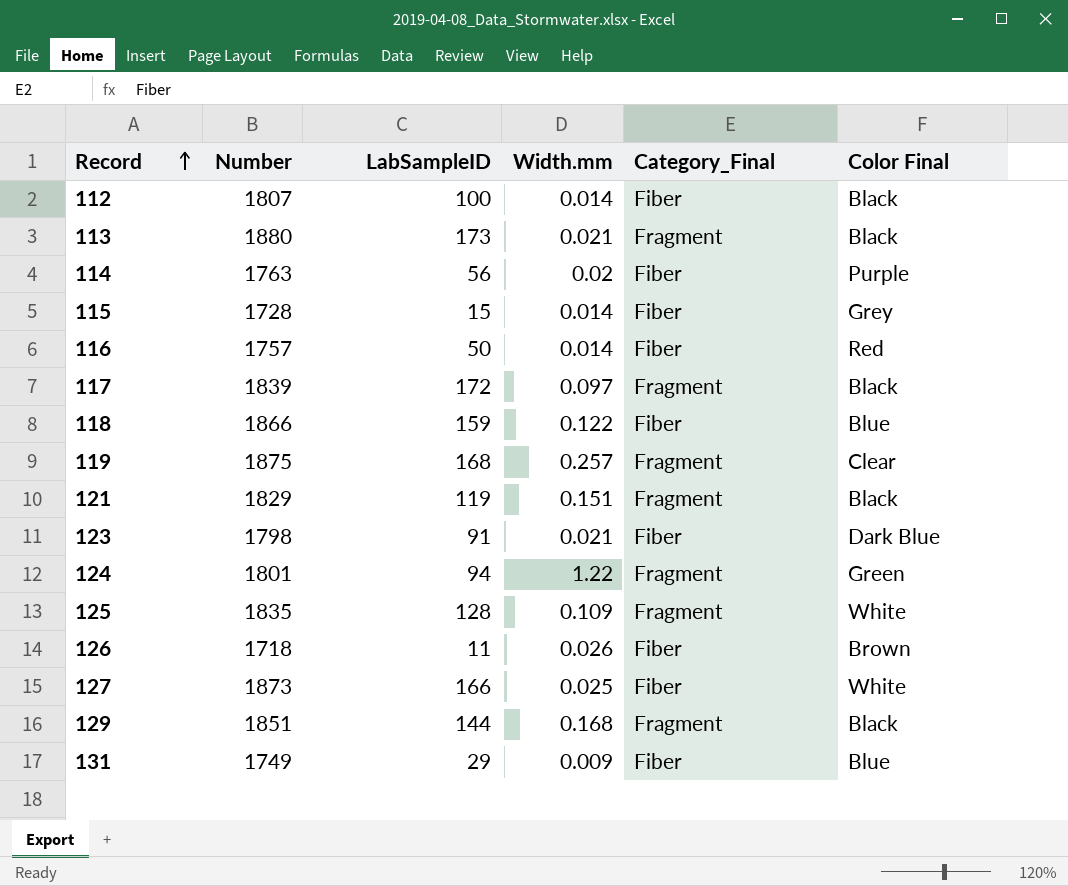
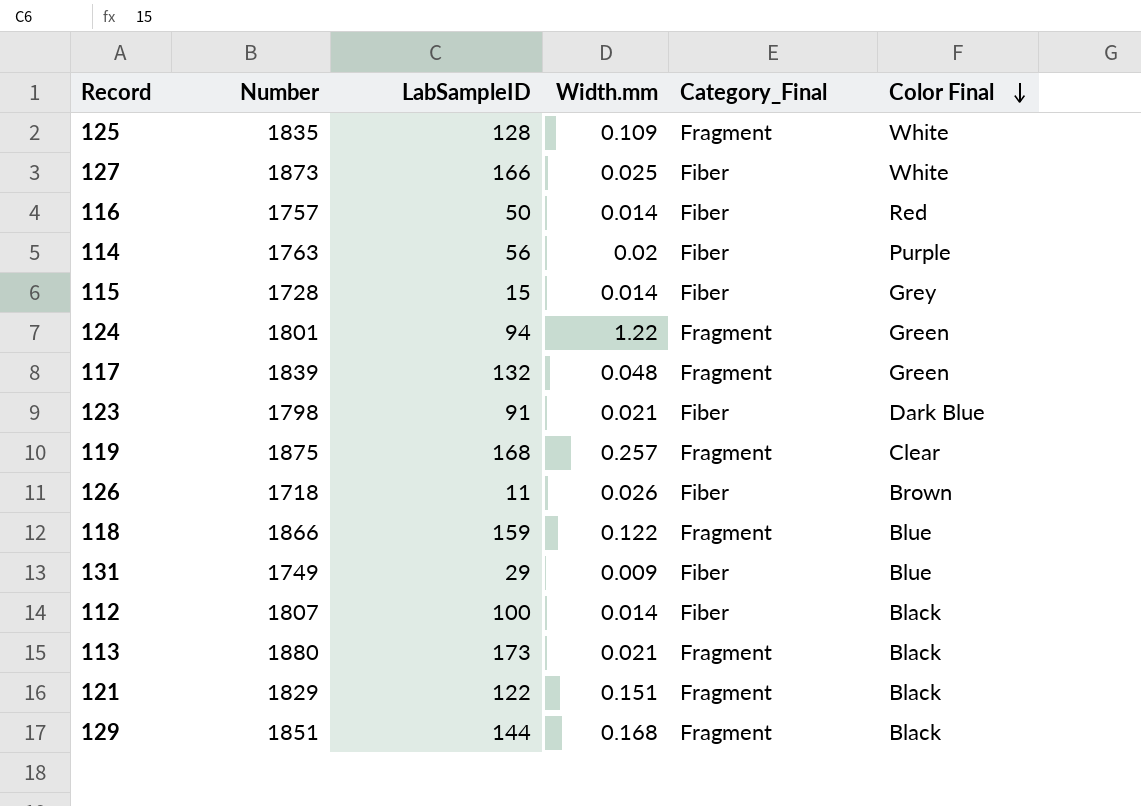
row order: Record ascending -> Color Final descending
117 | LabSampleID: 172 -> 132
117 | Width.mm: 0.097 -> 0.048
117 | Color Final: Black -> Green
118 | Category_Final: Fiber -> Fragment
121 | LabSampleID: 119 -> 122

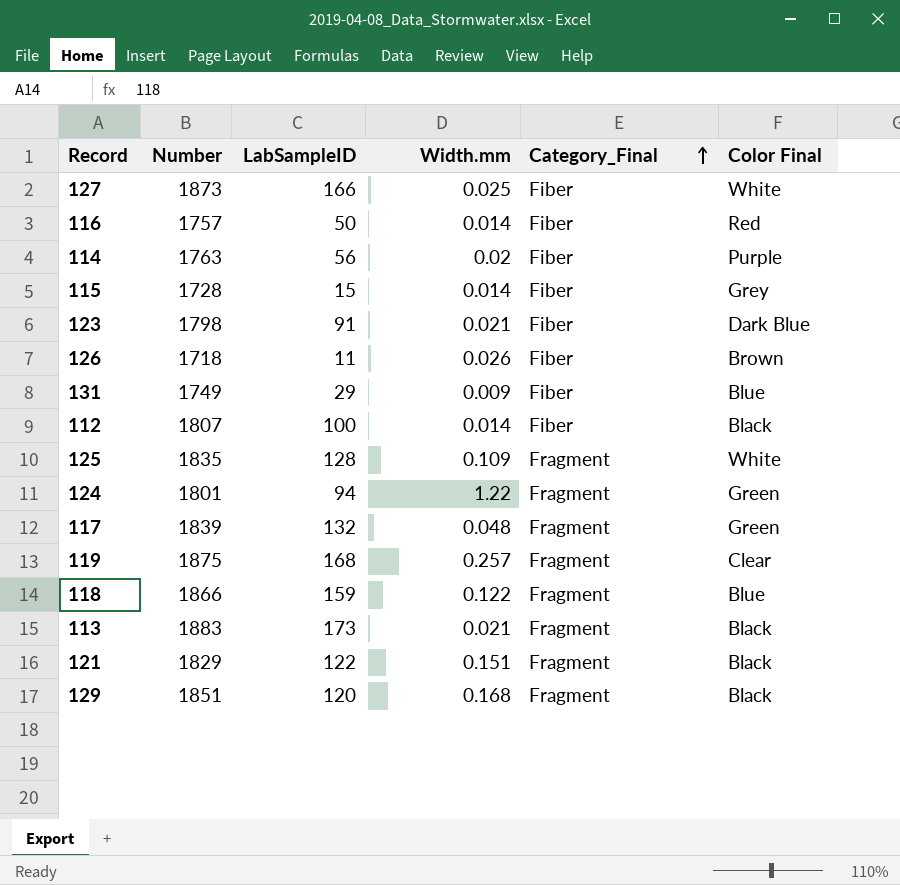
row order: Color Final descending -> Category_Final ascending
113 | Number: 1880 -> 1883
129 | LabSampleID: 144 -> 120

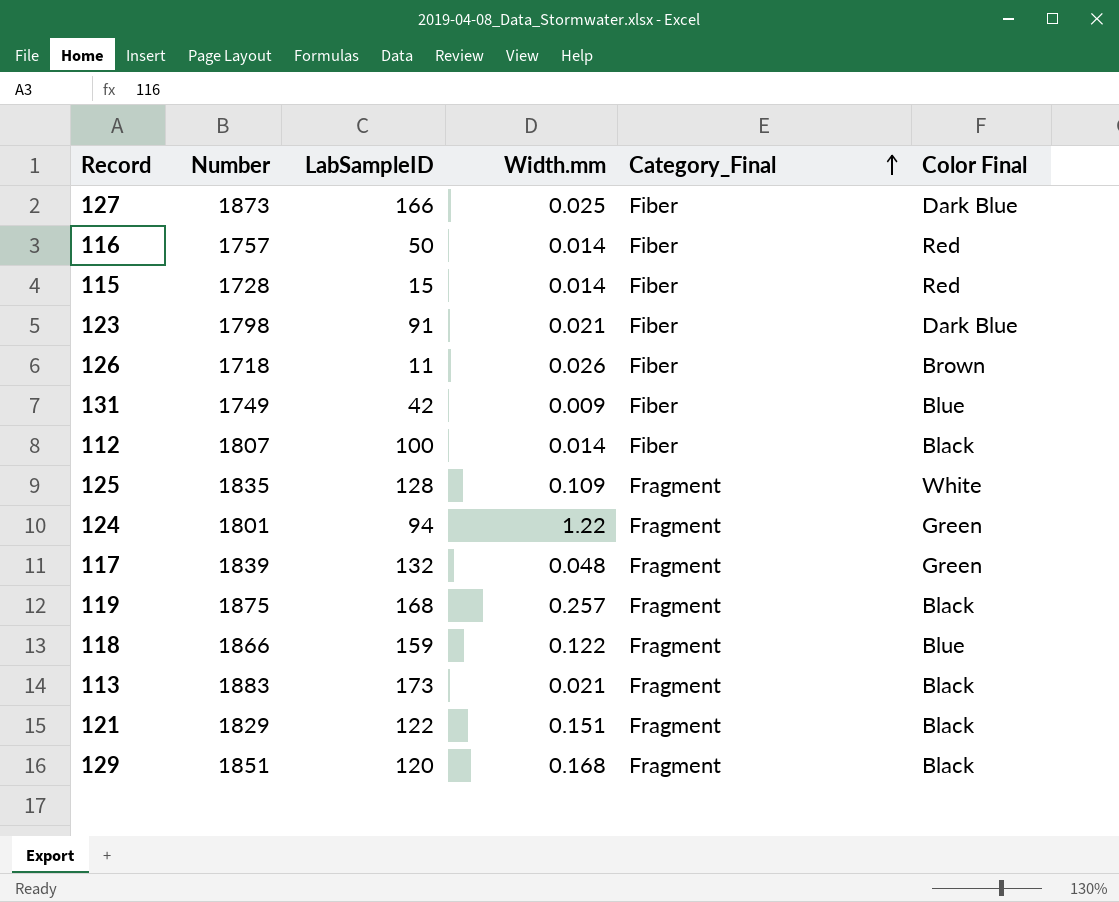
row 114: 1763 | 56 | 0.02 | Fiber | Purple -> none
127 | Color Final: White -> Dark Blue
115 | Color Final: Grey -> Red
131 | LabSampleID: 29 -> 42
119 | Color Final: Clear -> Black

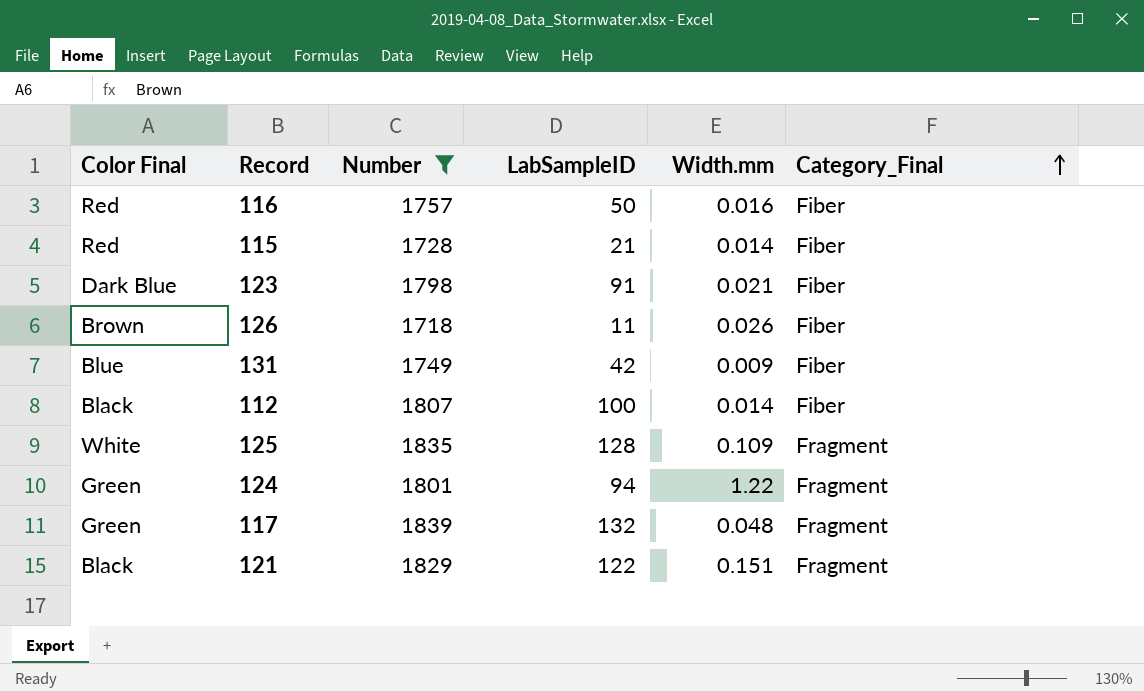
filter: none -> Number <= 1839
column Color Final | position: 6 -> 1
116 | Width.mm: 0.014 -> 0.016
115 | LabSampleID: 15 -> 21

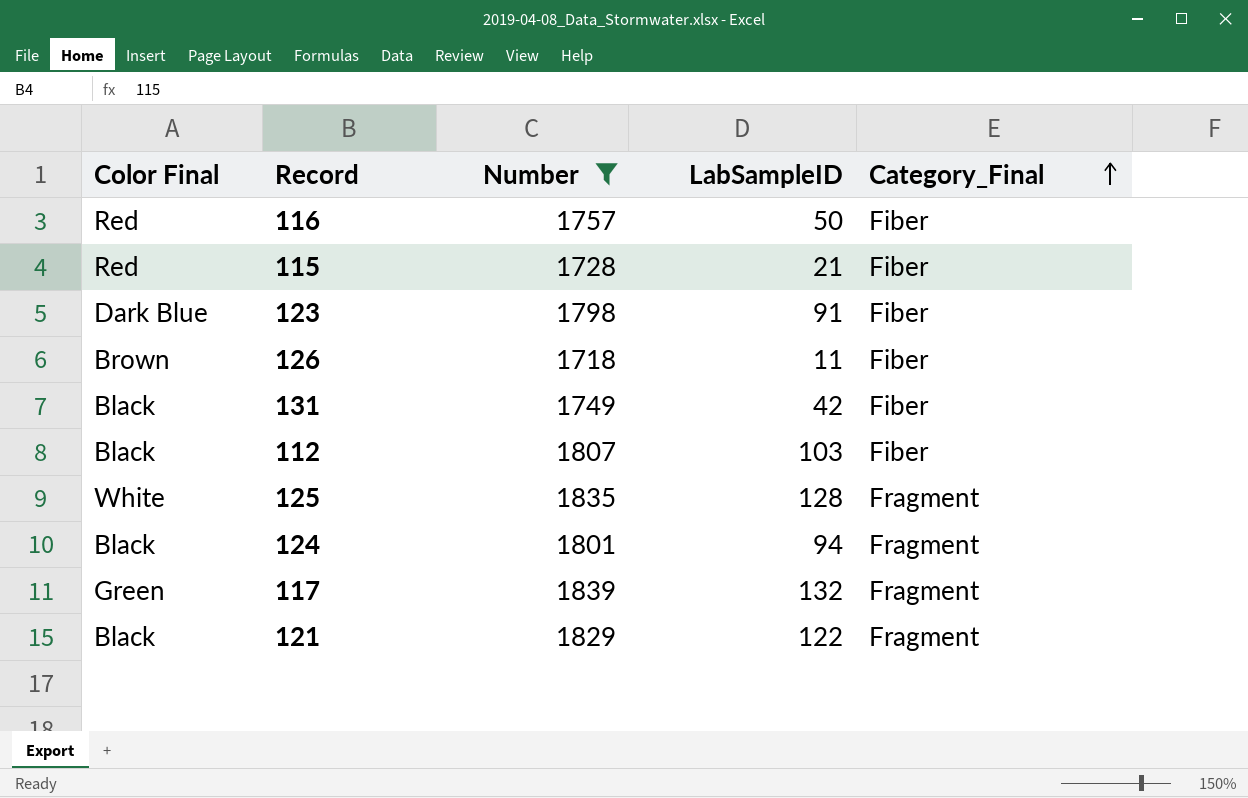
column Width.mm | position: 5 -> none
131 | Color Final: Blue -> Black
112 | LabSampleID: 100 -> 103
124 | Color Final: Green -> Black

